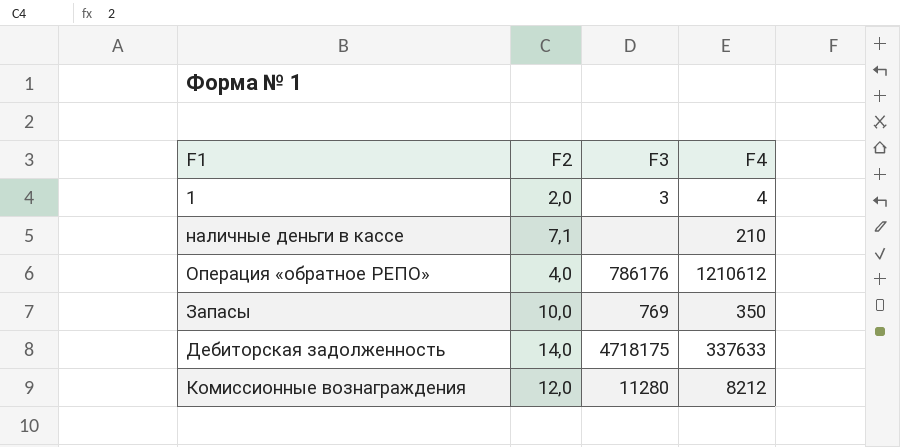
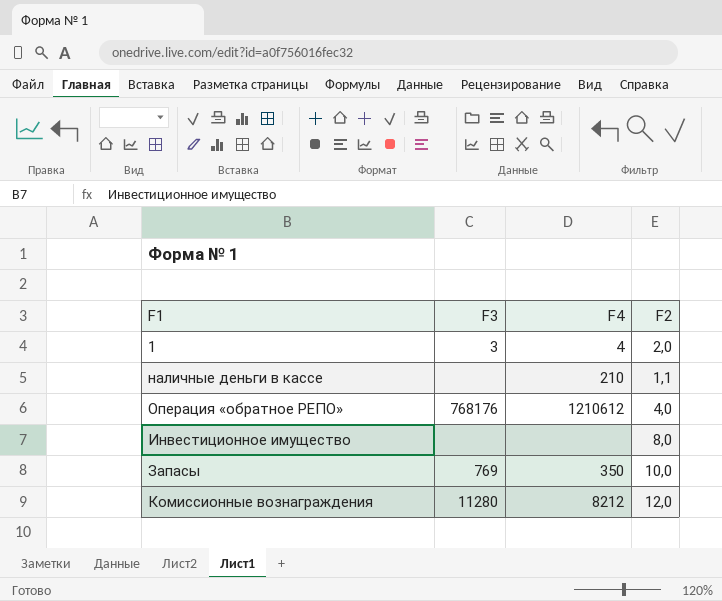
column F2 | position: 2 -> 4
row Дебиторская задолженность: 14,0 | 4718175 | 337633 -> none
наличные деньги в кассе | F2: 7,1 -> 1,1
Операция «обратное РЕПО» | F3: 786176 -> 768176
row Инвестиционное имущество: none -> none | none | 8,0

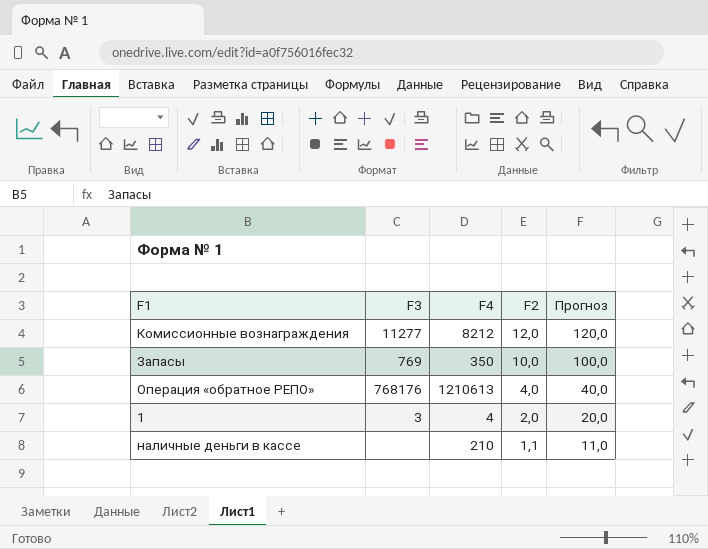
row order: none -> F2 descending
column Прогноз | formula: none -> [F2] * 10
row Инвестиционное имущество: none | none | 8,0 -> none
Комиссионные вознаграждения | F3: 11280 -> 11277
Операция «обратное РЕПО» | F4: 1210612 -> 1210613

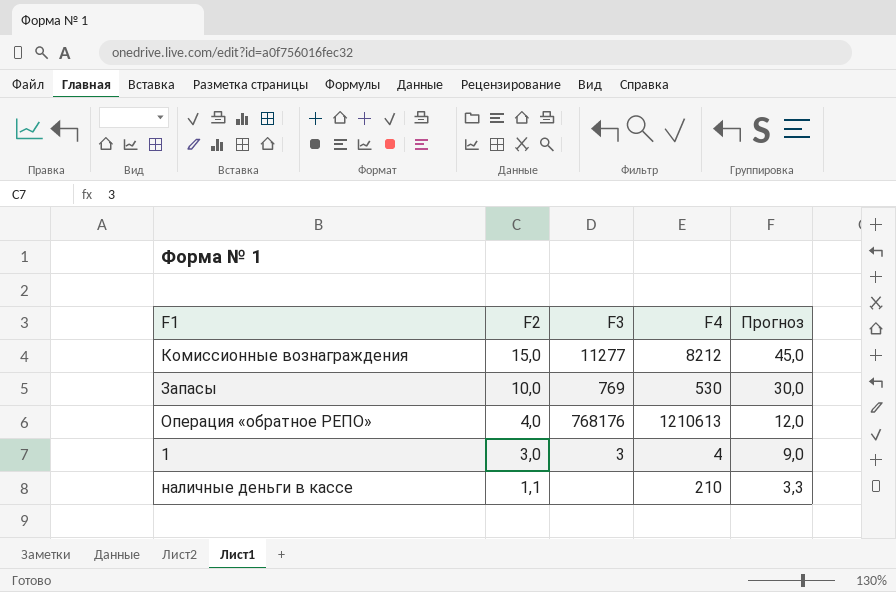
column F2 | position: 4 -> 2
column Прогноз | formula: [F2] * 10 -> [F2] * 3
Комиссионные вознаграждения | F2: 12,0 -> 15,0
Запасы | F4: 350 -> 530
1 | F2: 2,0 -> 3,0

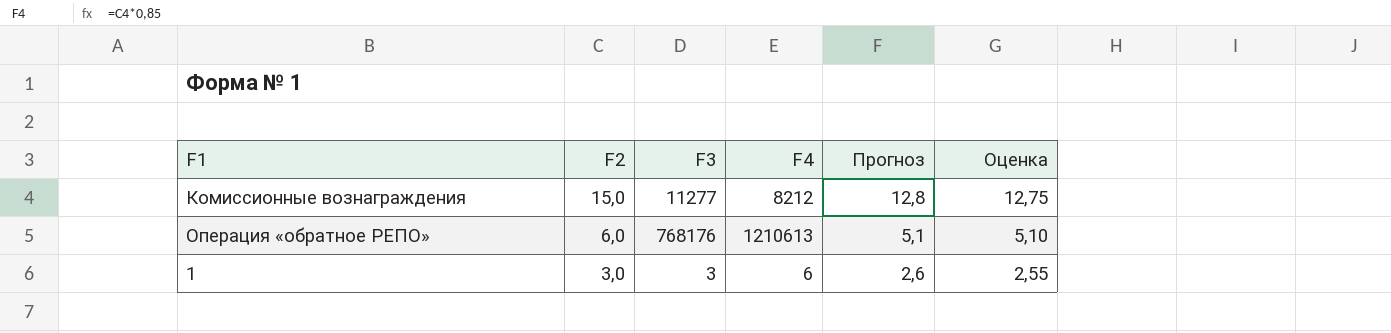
column Прогноз | formula: [F2] * 3 -> [F2] * 0,85
column Оценка | formula: none -> [F2] * 0,85
row Запасы: 10,0 | 769 | 530 | 30,0 -> none
row наличные деньги в кассе: 1,1 | none | 210 | 3,3 -> none
Операция «обратное РЕПО» | F2: 4,0 -> 6,0
1 | F4: 4 -> 6

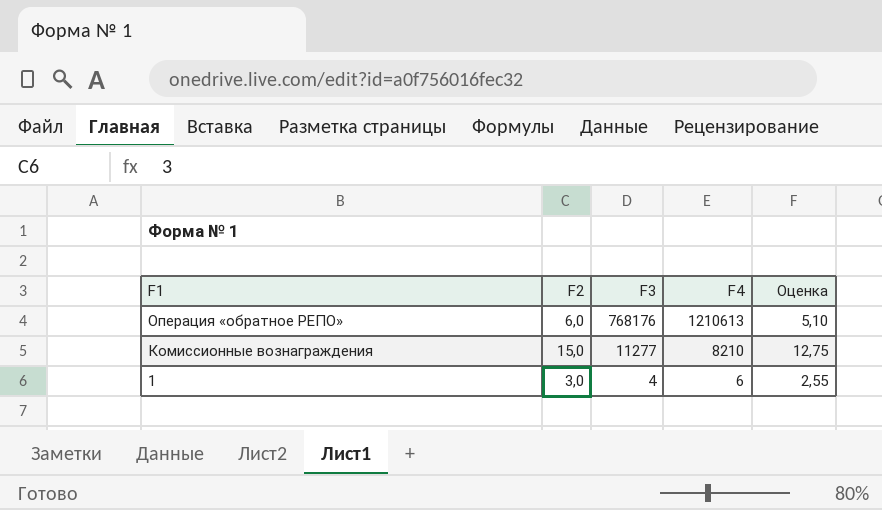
row order: F2 descending -> F1 descending
column Прогноз | formula: [F2] * 0,85 -> none
Комиссионные вознаграждения | F4: 8212 -> 8210
1 | F3: 3 -> 4

